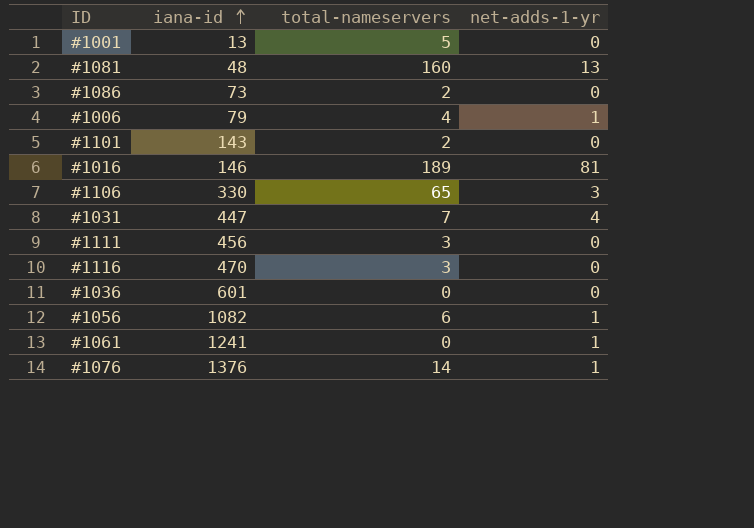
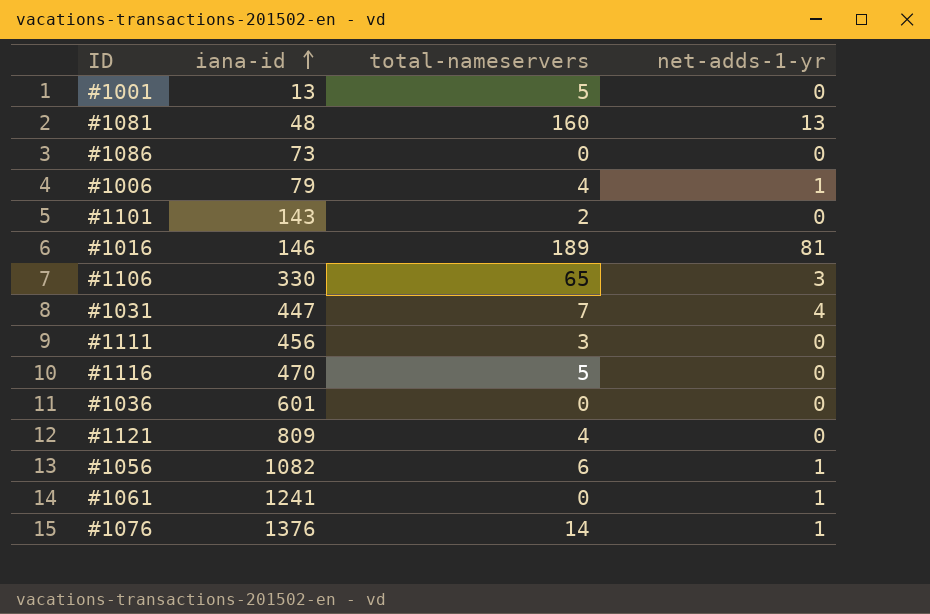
#1086 | total-nameservers: 2 -> 0
#1116 | total-nameservers: 3 -> 5
row #1121: none -> 809 | 4 | 0

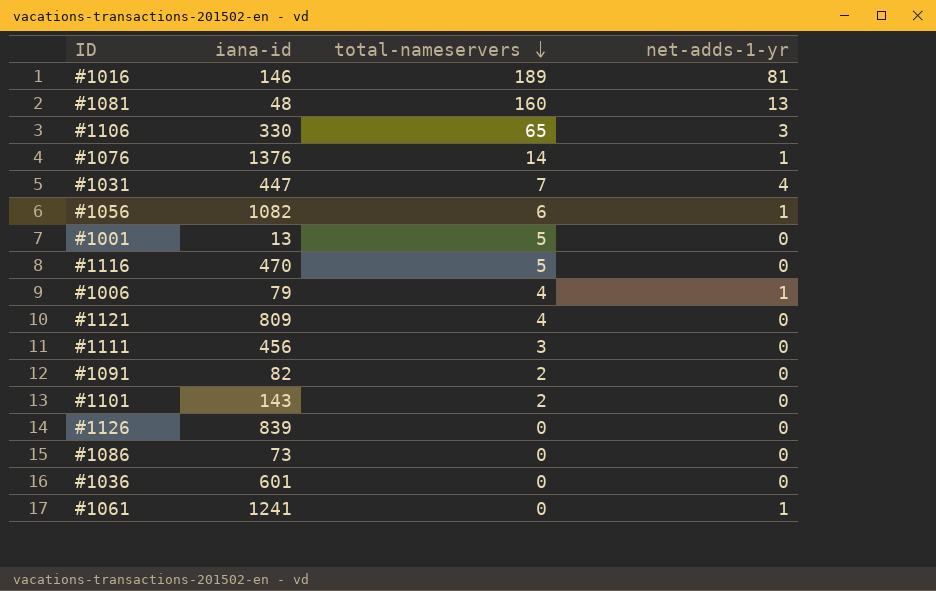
row order: iana-id ascending -> total-nameservers descending
row #1091: none -> 82 | 2 | 0
row #1126: none -> 839 | 0 | 0

